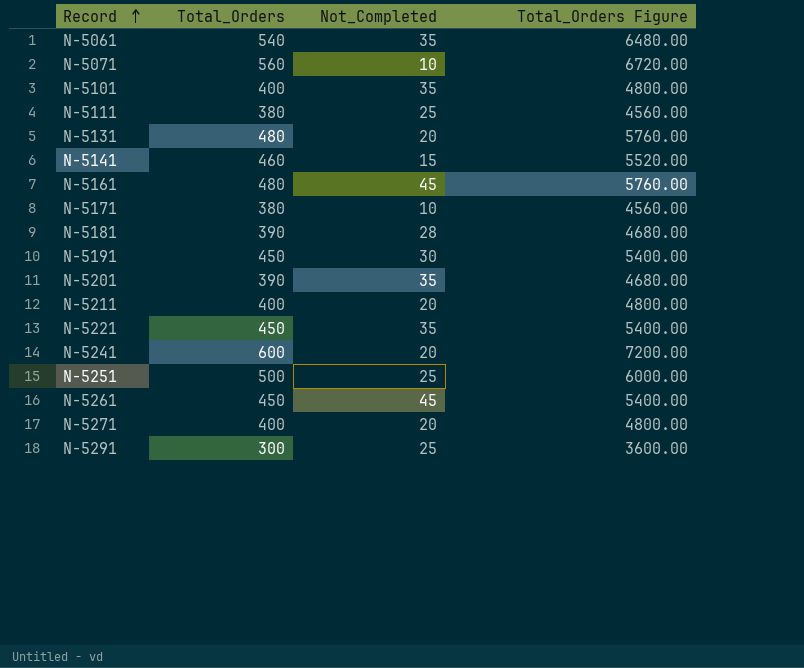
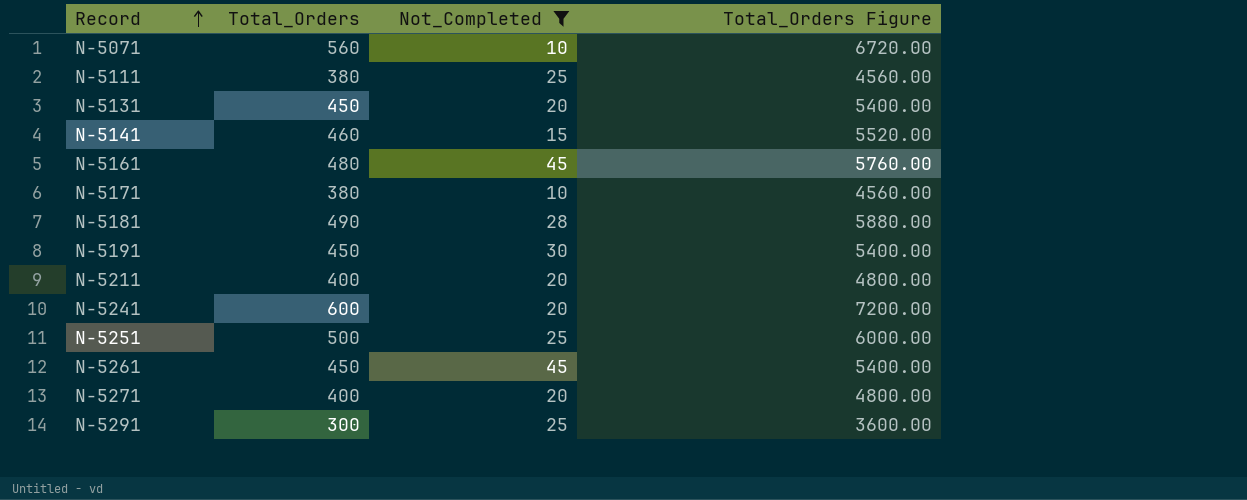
filter: none -> Not_Completed != 35
N-5131 | Total_Orders: 480 -> 450
N-5131 | Total_Orders Figure: 5760.00 -> 5400.00
N-5181 | Total_Orders: 390 -> 490
N-5181 | Total_Orders Figure: 4680.00 -> 5880.00

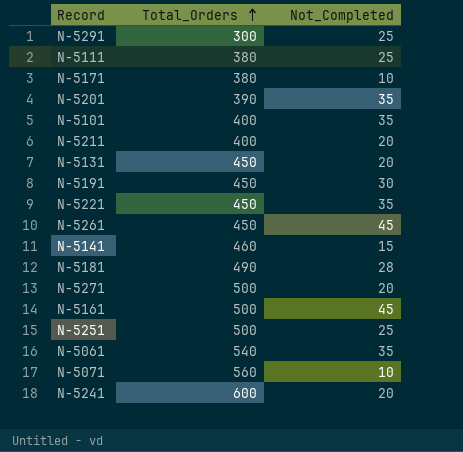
filter: Not_Completed != 35 -> none
row order: Record ascending -> Total_Orders ascending
column Total_Orders Figure | formula: [Total_Orders] * 12 -> none
N-5271 | Total_Orders: 400 -> 500
N-5161 | Total_Orders: 480 -> 500

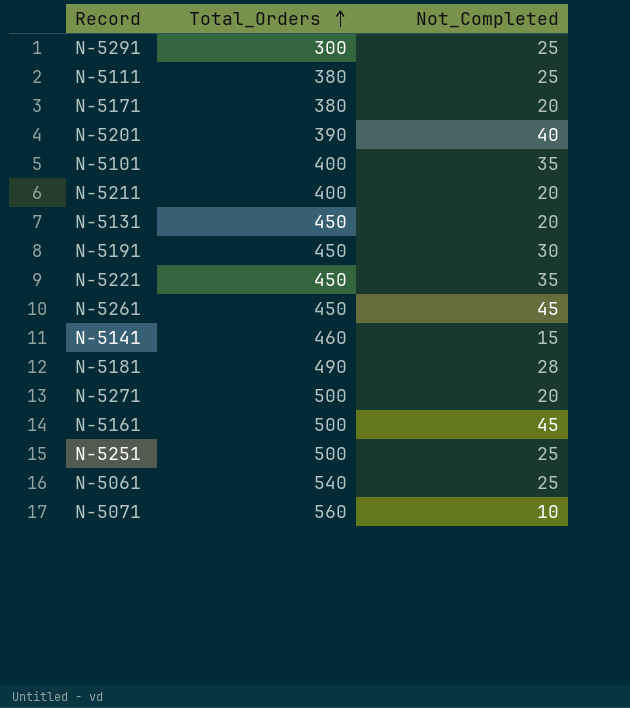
row N-5241: 600 | 20 -> none
N-5171 | Not_Completed: 10 -> 20
N-5201 | Not_Completed: 35 -> 40
N-5061 | Not_Completed: 35 -> 25

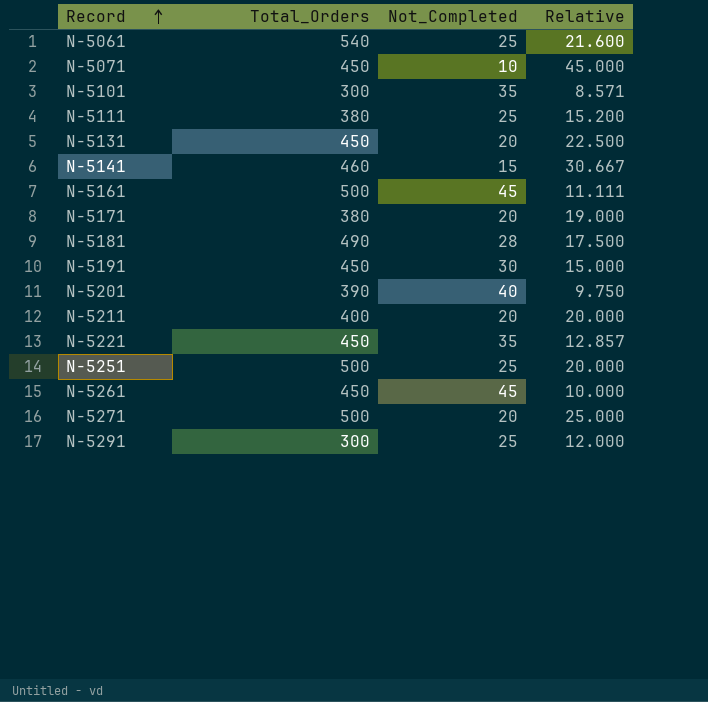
row order: Total_Orders ascending -> Record ascending
column Relative | formula: none -> [Total_Orders] / [Not_Completed]
N-5071 | Total_Orders: 560 -> 450
N-5101 | Total_Orders: 400 -> 300

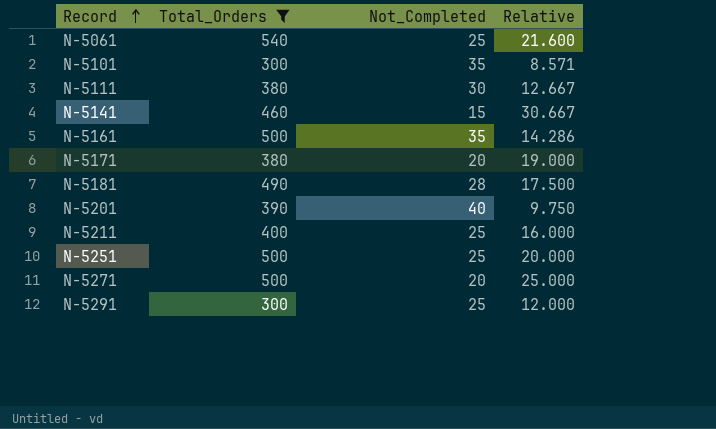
filter: none -> Total_Orders != 450
N-5111 | Not_Completed: 25 -> 30
N-5111 | Relative: 15.200 -> 12.667
N-5161 | Not_Completed: 45 -> 35
N-5161 | Relative: 11.111 -> 14.286
N-5211 | Not_Completed: 20 -> 25
N-5211 | Relative: 20.000 -> 16.000

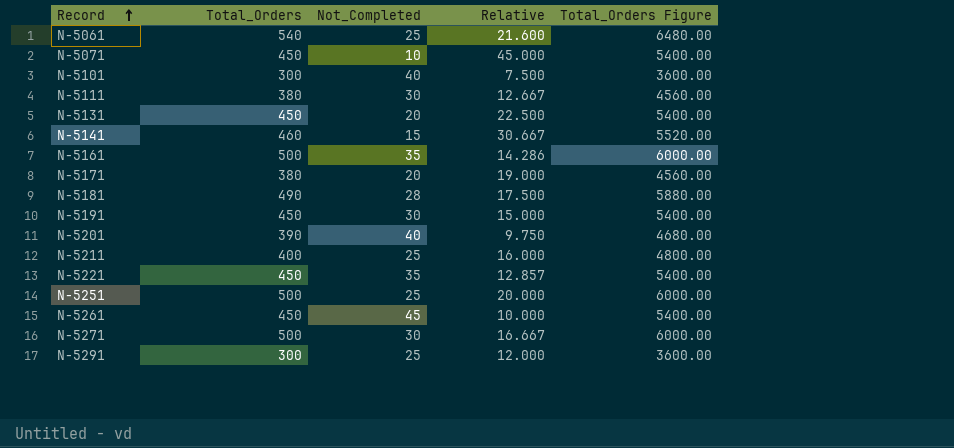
filter: Total_Orders != 450 -> none
column Total_Orders Figure | formula: none -> [Total_Orders] * 12
N-5101 | Not_Completed: 35 -> 40
N-5101 | Relative: 8.571 -> 7.500
N-5271 | Not_Completed: 20 -> 30
N-5271 | Relative: 25.000 -> 16.667

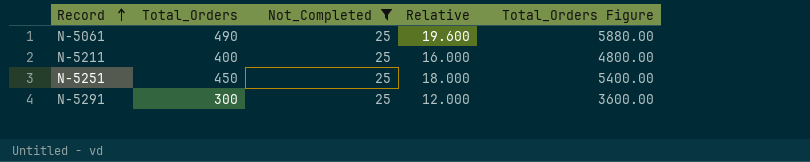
filter: none -> Not_Completed = 25
N-5061 | Total_Orders: 540 -> 490
N-5061 | Relative: 21.600 -> 19.600
N-5061 | Total_Orders Figure: 6480.00 -> 5880.00
N-5251 | Total_Orders: 500 -> 450
N-5251 | Relative: 20.000 -> 18.000
N-5251 | Total_Orders Figure: 6000.00 -> 5400.00

